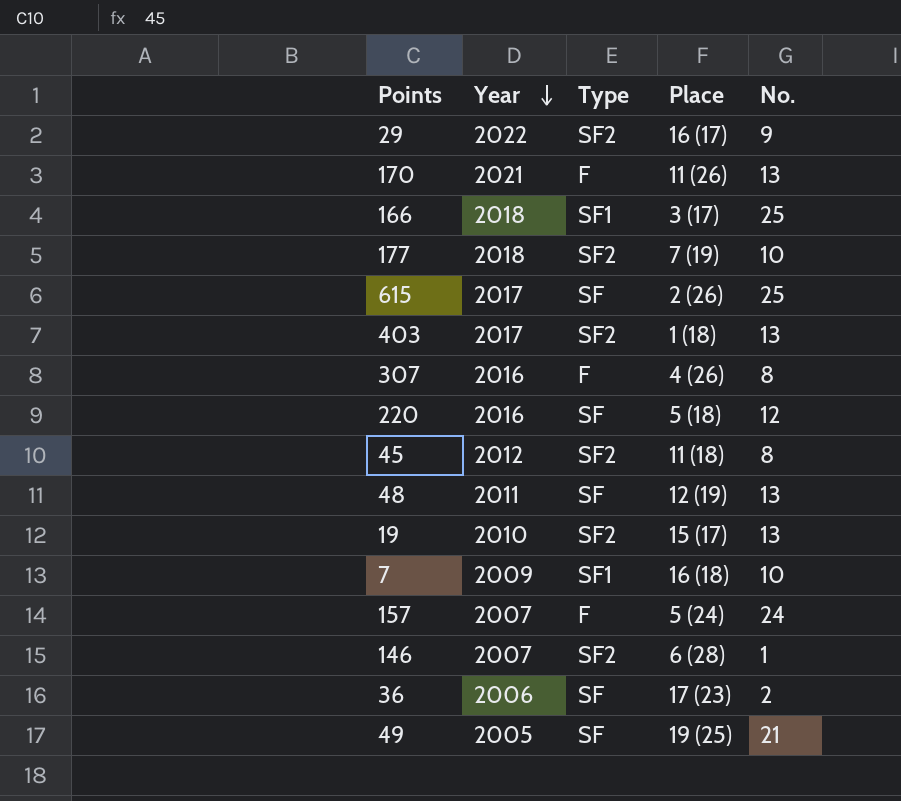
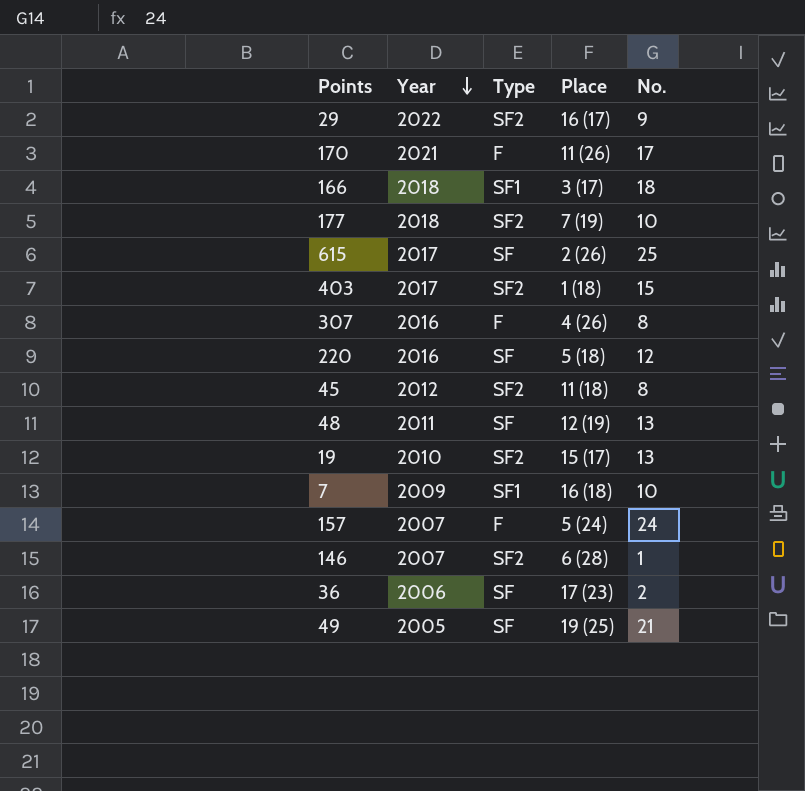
170 | No.: 13 -> 17
166 | No.: 25 -> 18
403 | No.: 13 -> 15

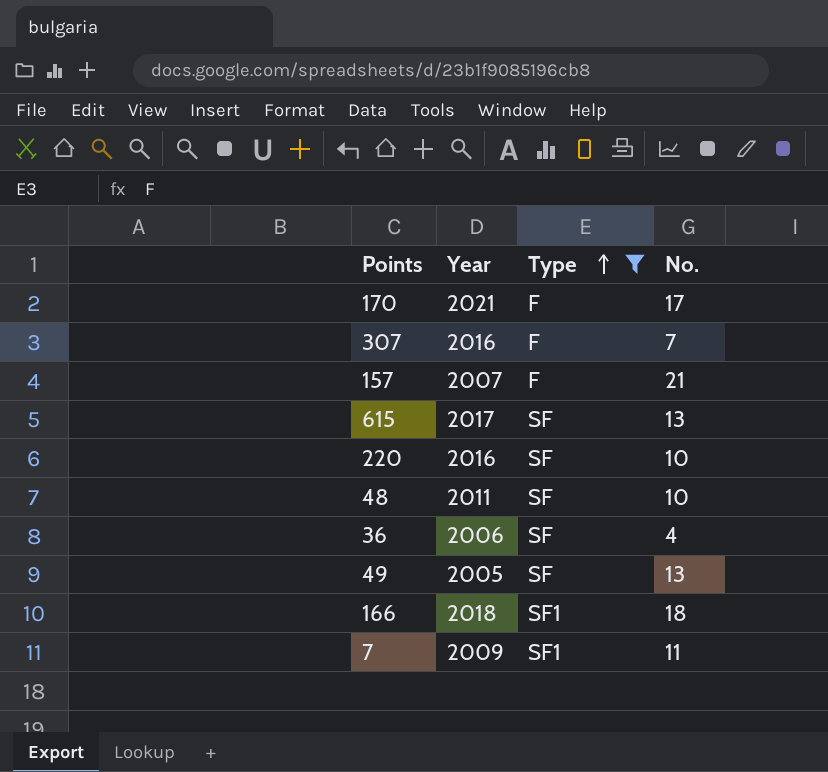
filter: none -> Type != SF2
row order: Year descending -> Type ascending
column Place | position: 4 -> none
307 | No.: 8 -> 7
157 | No.: 24 -> 21
615 | No.: 25 -> 13
220 | No.: 12 -> 10
48 | No.: 13 -> 10
36 | No.: 2 -> 4
49 | No.: 21 -> 13
7 | No.: 10 -> 11

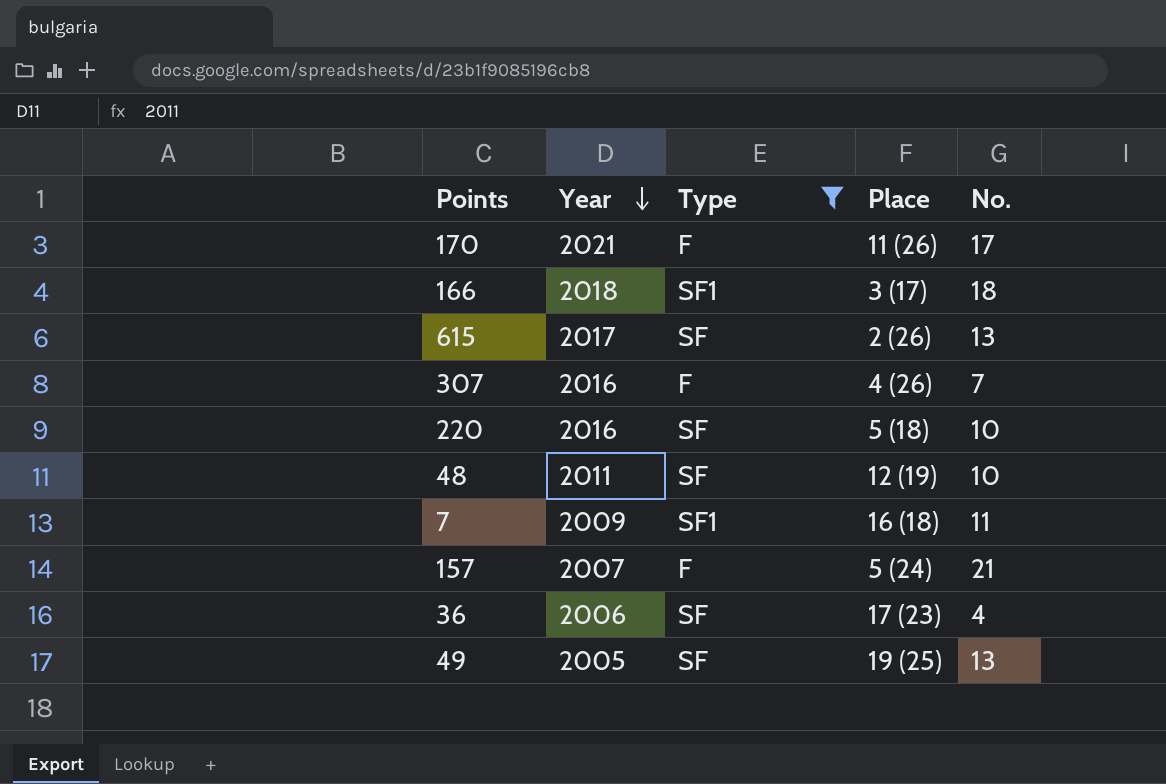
row order: Type ascending -> Year descending
column Place | position: none -> 4

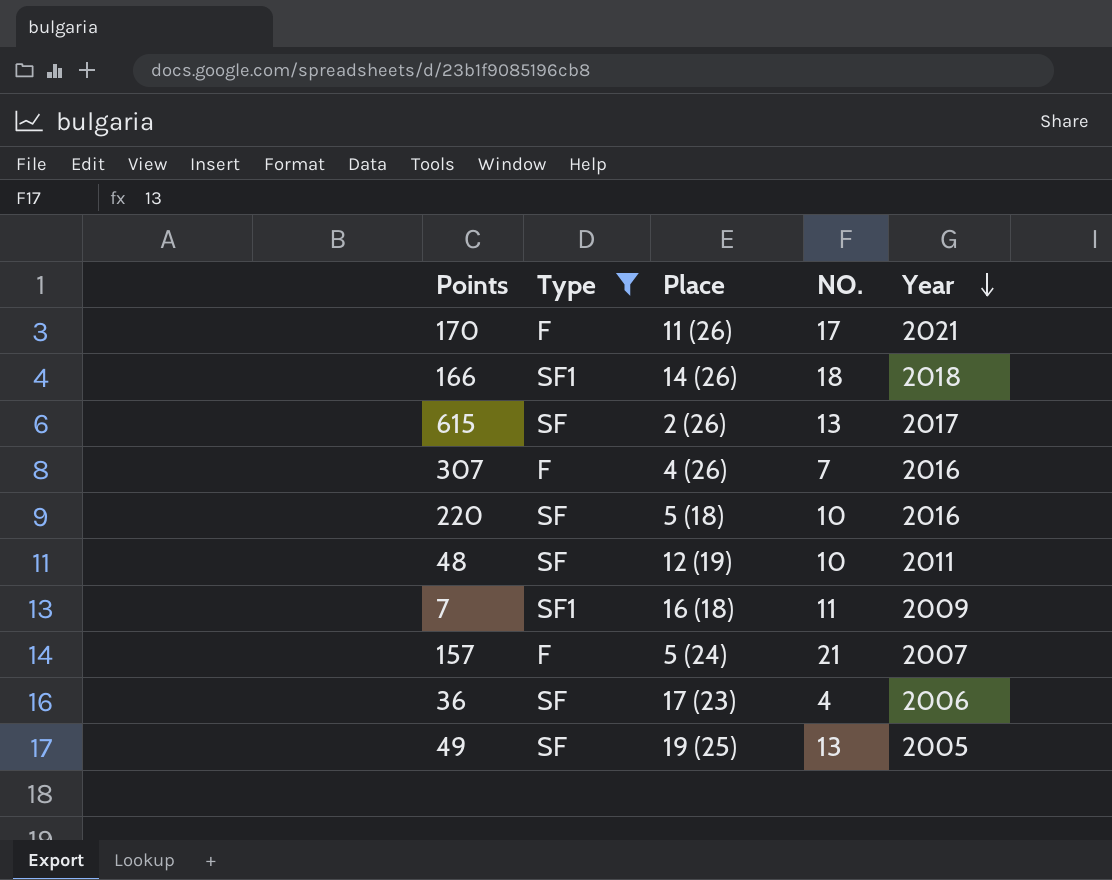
column name: No. -> NO.
column Year | position: 2 -> 5
166 | Place: 3 (17) -> 14 (26)

